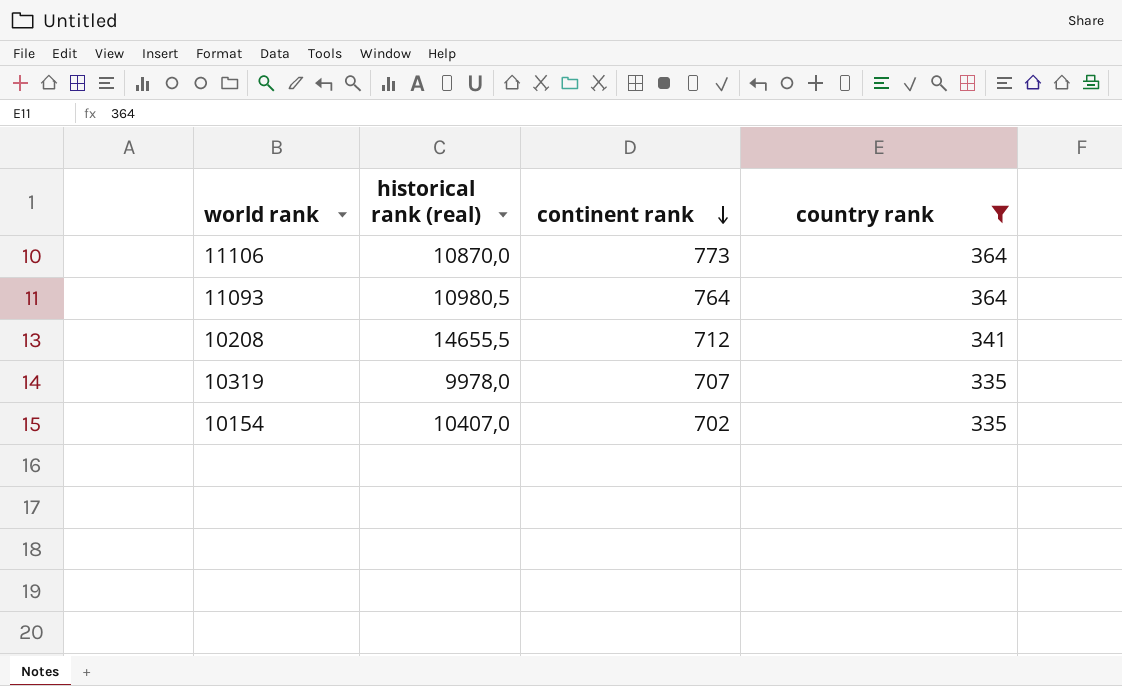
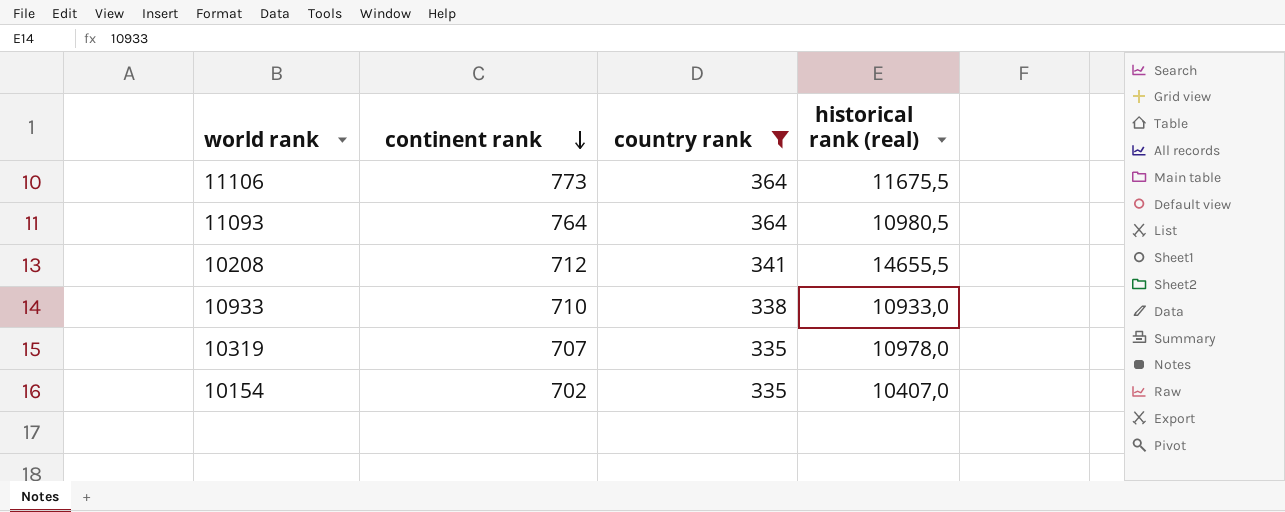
column historical rank (real) | position: 2 -> 4
11106 | historical rank (real): 10870,0 -> 11675,5
row 10933: none -> 710 | 338 | 10933,0
10319 | historical rank (real): 9978,0 -> 10978,0

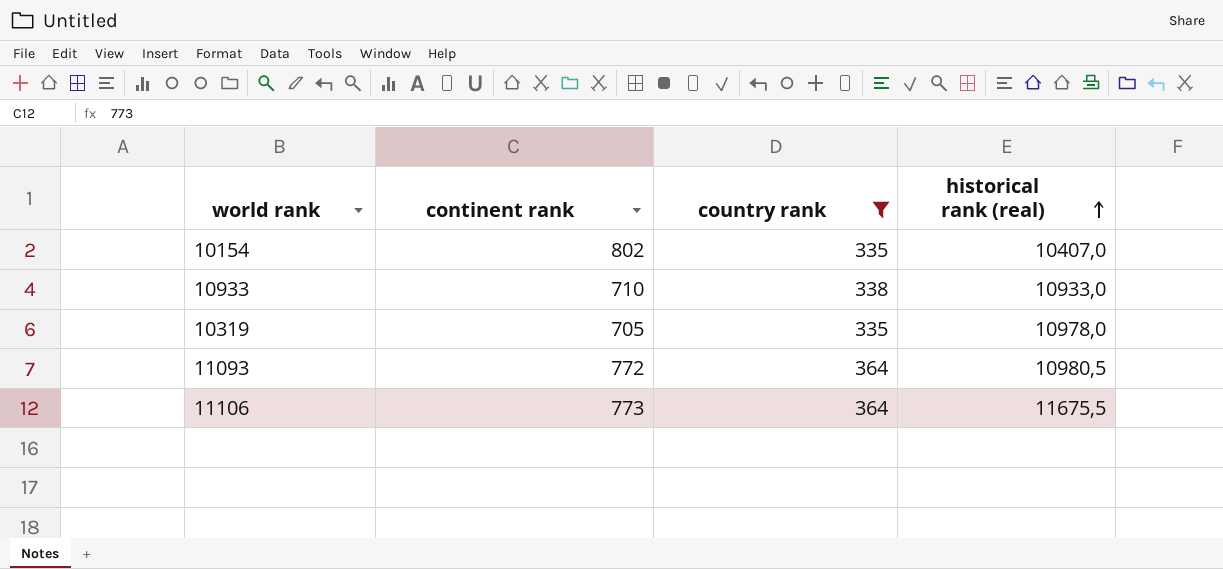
row order: continent rank descending -> historical rank (real) ascending
row 10208: 712 | 341 | 14655,5 -> none
10154 | continent rank: 702 -> 802
10319 | continent rank: 707 -> 705
11093 | continent rank: 764 -> 772

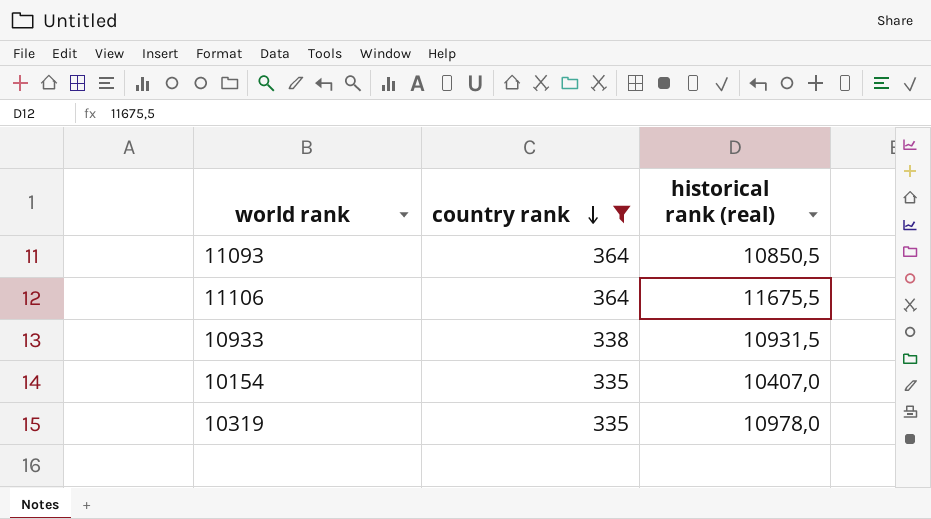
row order: historical rank (real) ascending -> country rank descending
column continent rank | position: 2 -> none
11093 | historical rank (real): 10980,5 -> 10850,5
10933 | historical rank (real): 10933,0 -> 10931,5

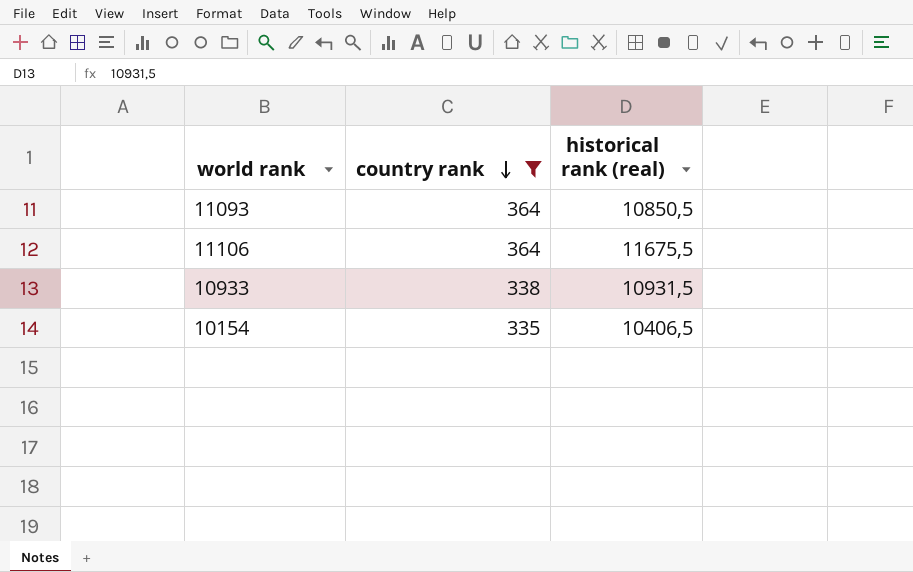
row 10319: 335 | 10978,0 -> none
10154 | historical rank (real): 10407,0 -> 10406,5

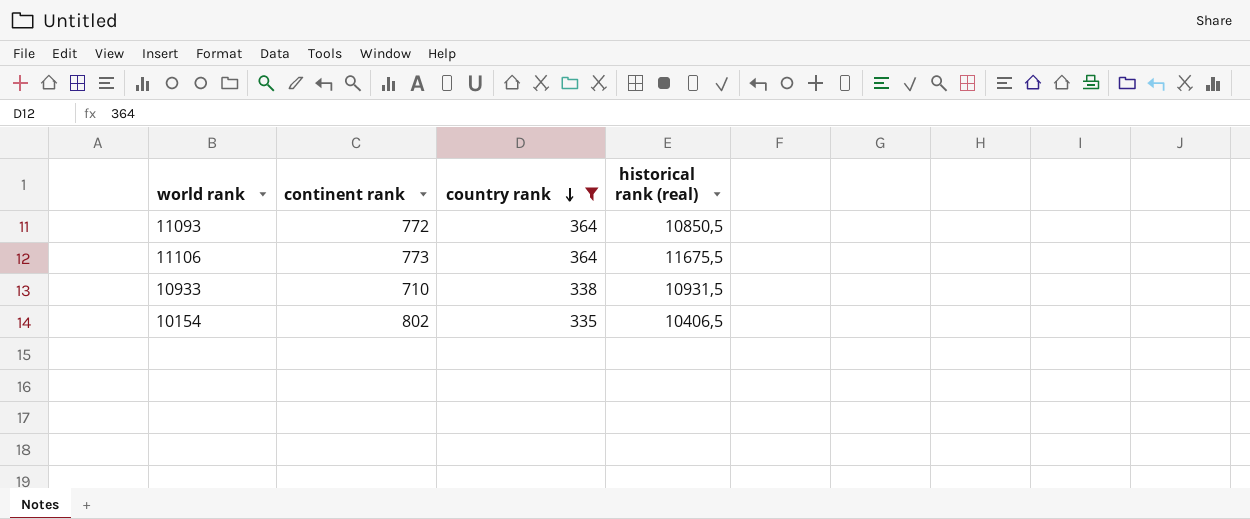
column continent rank | position: none -> 2

